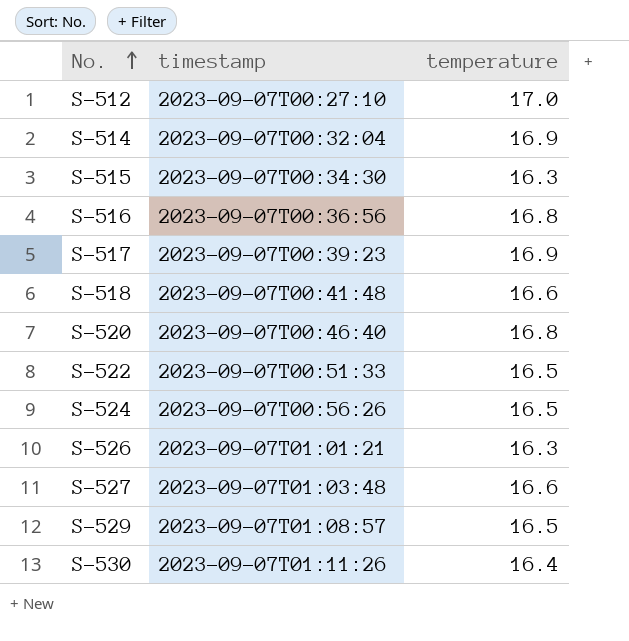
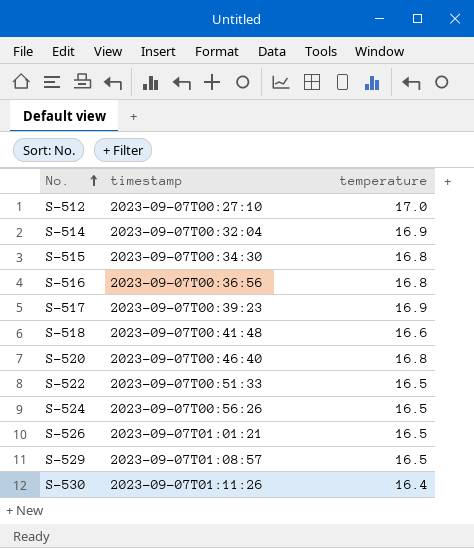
row S-527: 2023-09-07T01:03:48 | 16.6 -> none
S-515 | temperature: 16.3 -> 16.8
S-526 | temperature: 16.3 -> 16.5

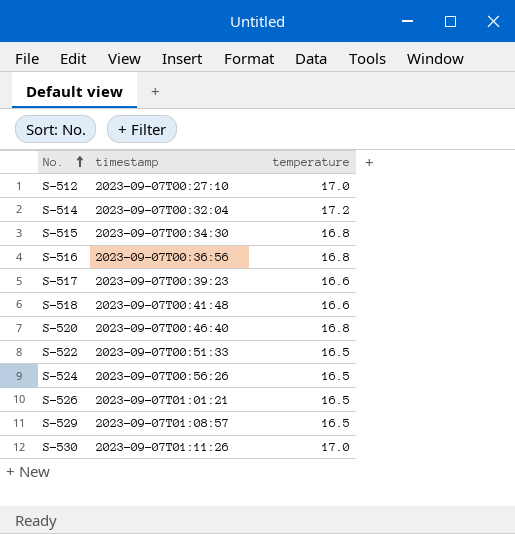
S-514 | temperature: 16.9 -> 17.2
S-517 | temperature: 16.9 -> 16.6
S-530 | temperature: 16.4 -> 17.0

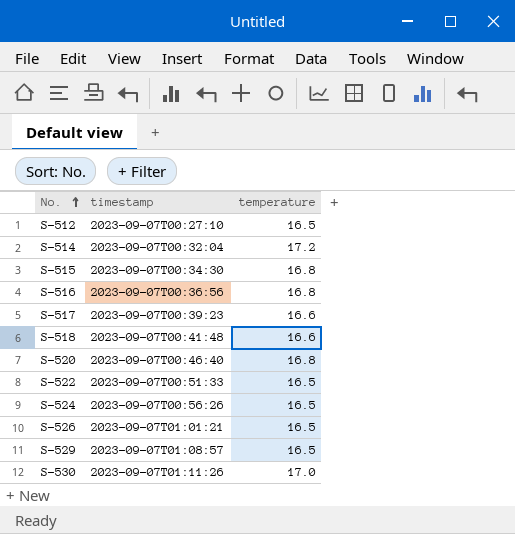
S-512 | temperature: 17.0 -> 16.5

